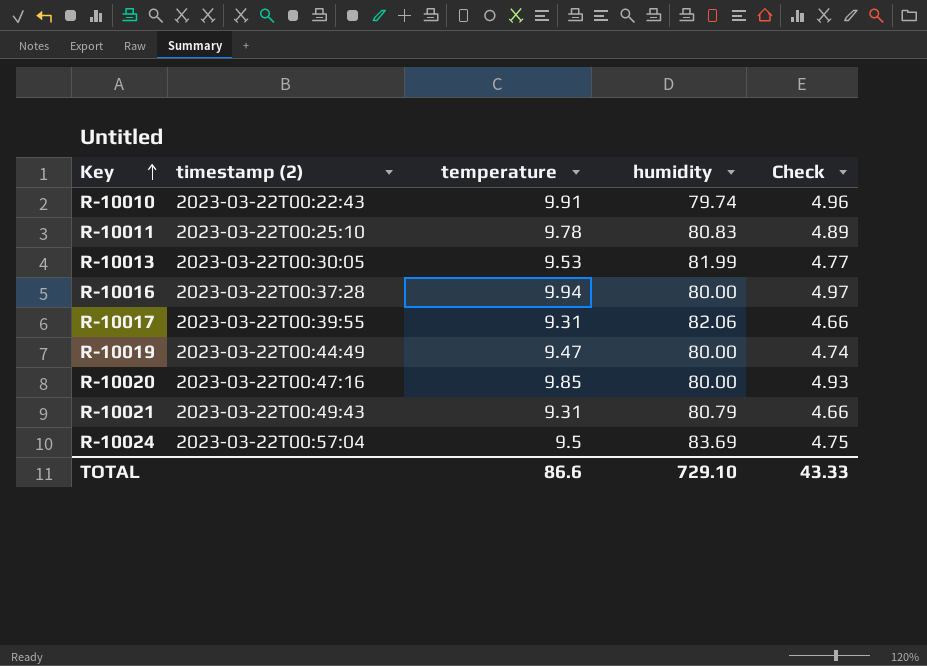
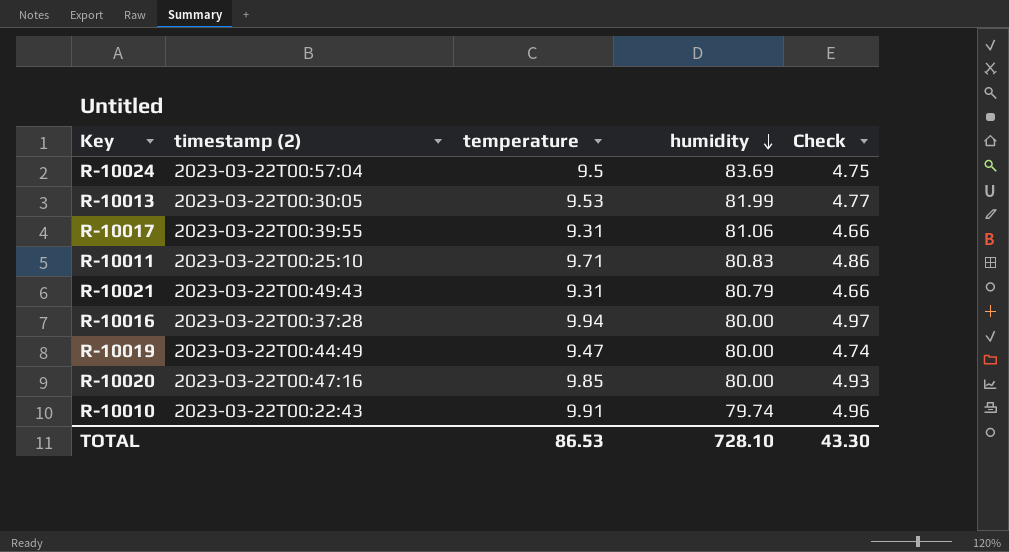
row order: Key ascending -> humidity descending
R-10017 | humidity: 82.06 -> 81.06
R-10011 | temperature: 9.78 -> 9.71
R-10011 | Check: 4.89 -> 4.86
TOTAL | temperature: 86.6 -> 86.53
TOTAL | humidity: 729.10 -> 728.10
TOTAL | Check: 43.33 -> 43.30

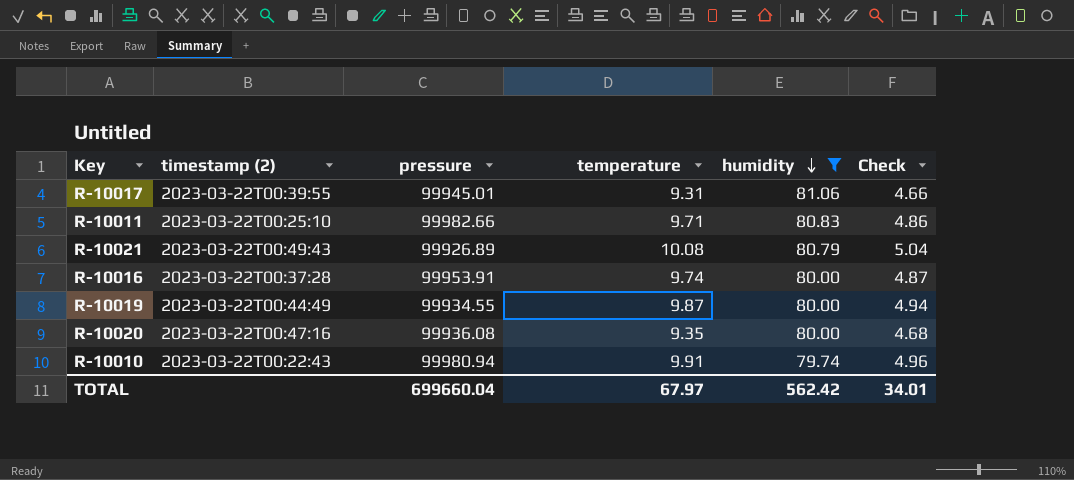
filter: none -> humidity <= 81.06
column pressure | position: none -> 3
R-10021 | temperature: 9.31 -> 10.08
R-10021 | Check: 4.66 -> 5.04
R-10016 | temperature: 9.94 -> 9.74
R-10016 | Check: 4.97 -> 4.87
R-10019 | temperature: 9.47 -> 9.87
R-10019 | Check: 4.74 -> 4.94
R-10020 | temperature: 9.85 -> 9.35
R-10020 | Check: 4.93 -> 4.68
TOTAL | temperature: 86.53 -> 67.97
TOTAL | humidity: 728.10 -> 562.42
TOTAL | Check: 43.30 -> 34.01

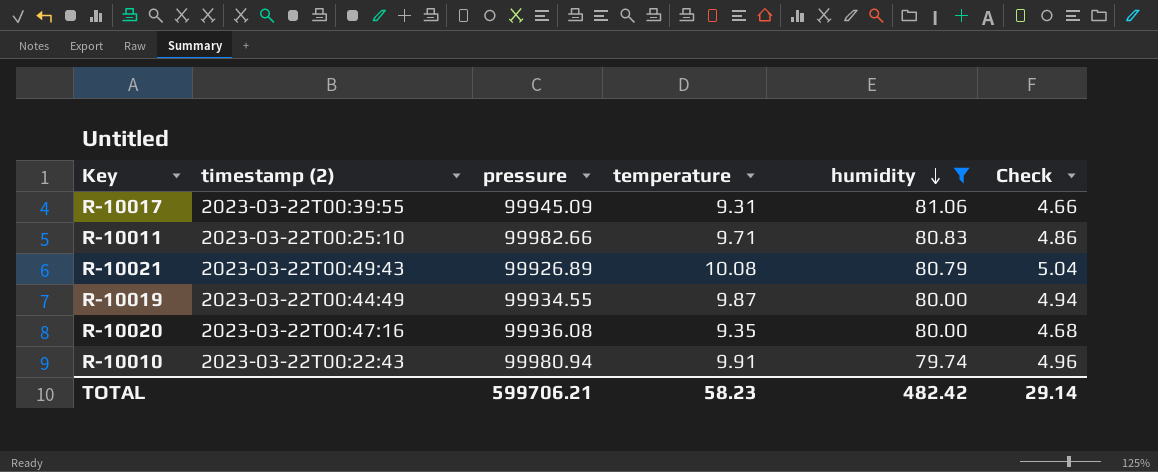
row R-10016: 2023-03-22T00:37:28 | 99953.91 | 9.74 | 80.00 | 4.87 -> none
R-10017 | pressure: 99945.01 -> 99945.09
TOTAL | pressure: 699660.04 -> 599706.21
TOTAL | temperature: 67.97 -> 58.23
TOTAL | humidity: 562.42 -> 482.42
TOTAL | Check: 34.01 -> 29.14

